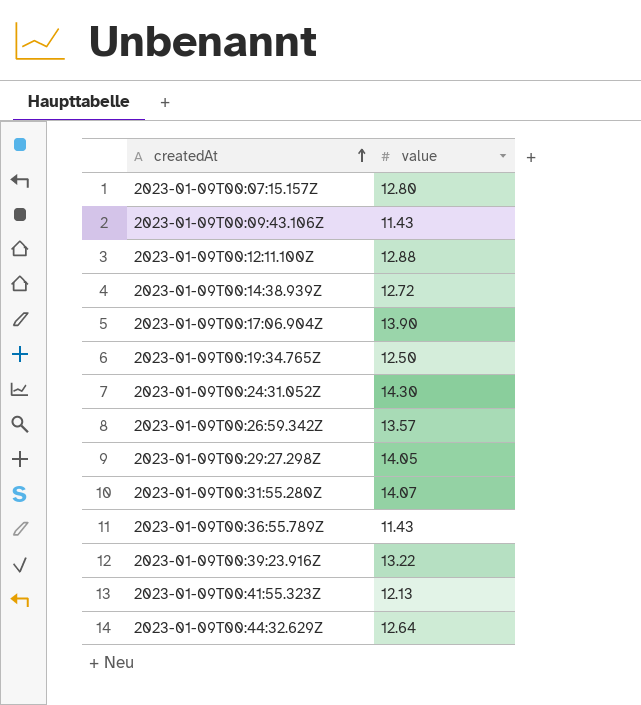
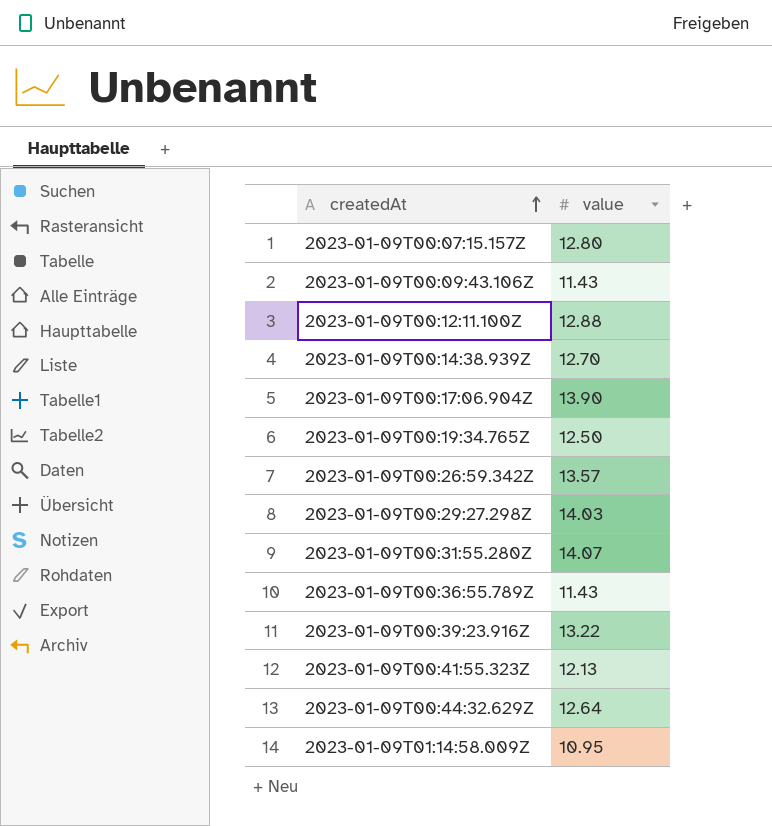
row 2023-01-09T00:24:31.052Z: 14.30 -> none
2023-01-09T00:14:38.939Z | value: 12.72 -> 12.70
2023-01-09T00:29:27.298Z | value: 14.05 -> 14.03
row 2023-01-09T01:14:58.009Z: none -> 10.95

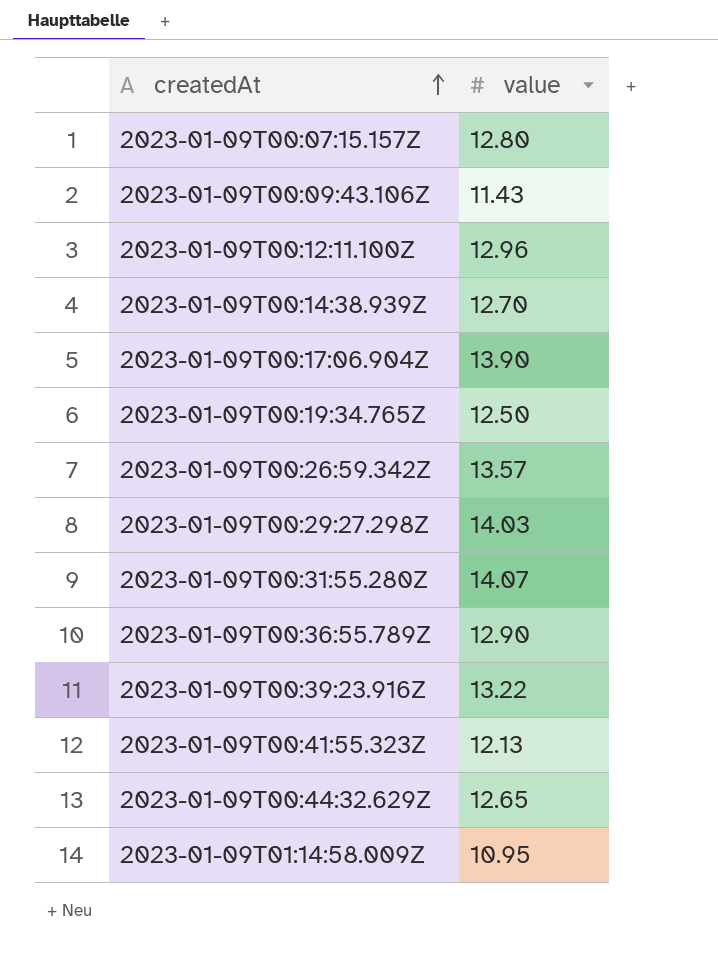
2023-01-09T00:12:11.100Z | value: 12.88 -> 12.96
2023-01-09T00:36:55.789Z | value: 11.43 -> 12.90
2023-01-09T00:44:32.629Z | value: 12.64 -> 12.65

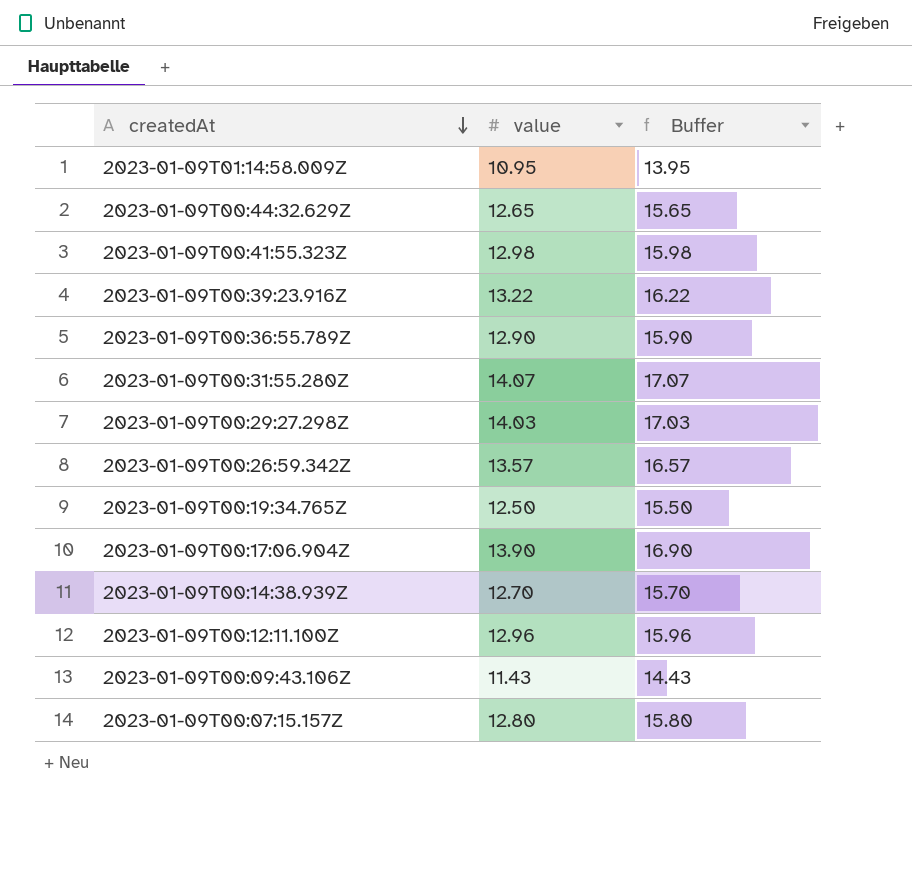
row order: createdAt ascending -> createdAt descending
column Buffer | formula: none -> [value] + 3
2023-01-09T00:41:55.323Z | value: 12.13 -> 12.98

